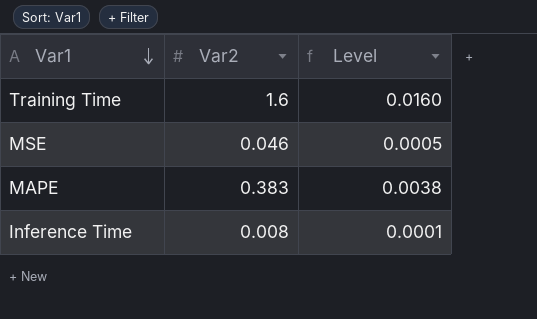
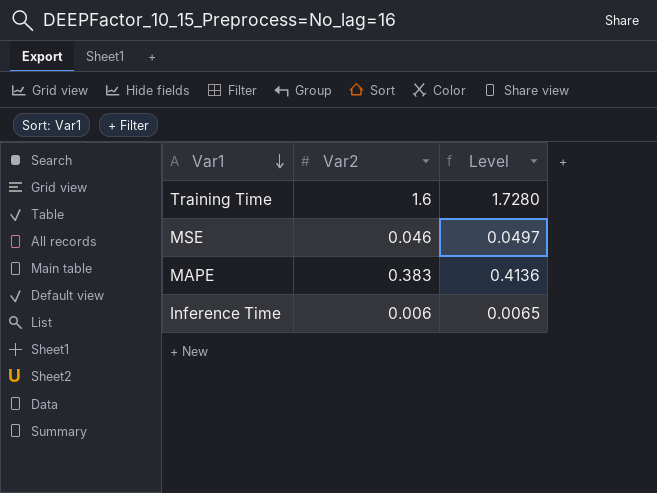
column Level | formula: [Var2] * 0.01 -> [Var2] * 1.08
Inference Time | Var2: 0.008 -> 0.006

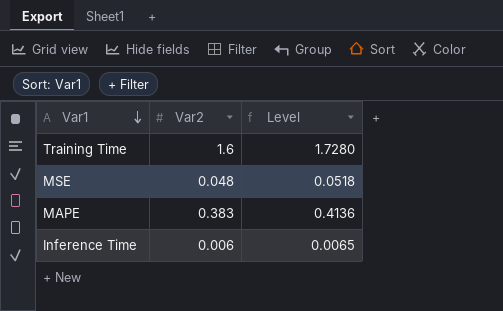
MSE | Var2: 0.046 -> 0.048
MSE | Level: 0.0497 -> 0.0518

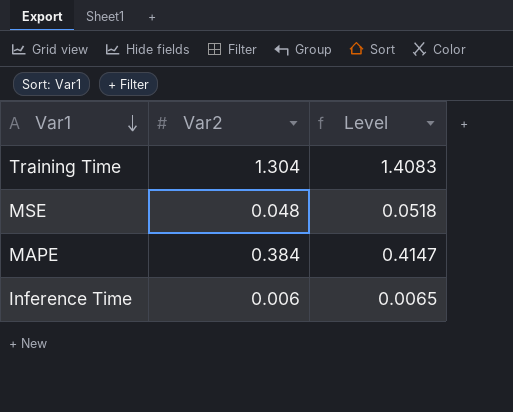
Training Time | Var2: 1.6 -> 1.304
Training Time | Level: 1.7280 -> 1.4083
MAPE | Var2: 0.383 -> 0.384
MAPE | Level: 0.4136 -> 0.4147

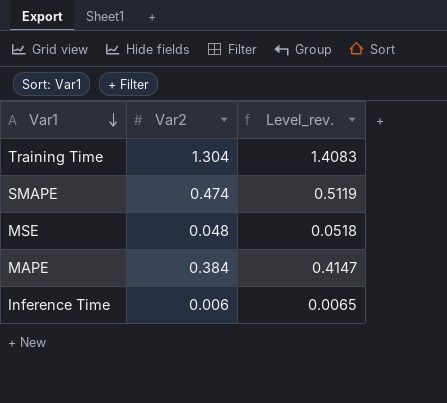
column name: Level -> Level_rev.
row SMAPE: none -> 0.474 | 0.5119

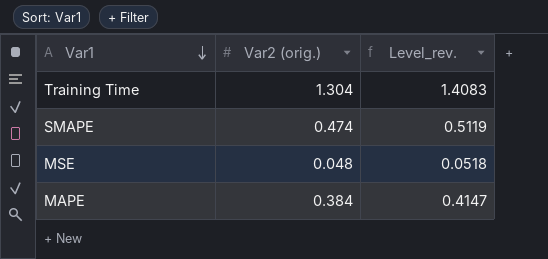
column name: Var2 -> Var2 (orig.)
row Inference Time: 0.006 | 0.0065 -> none

